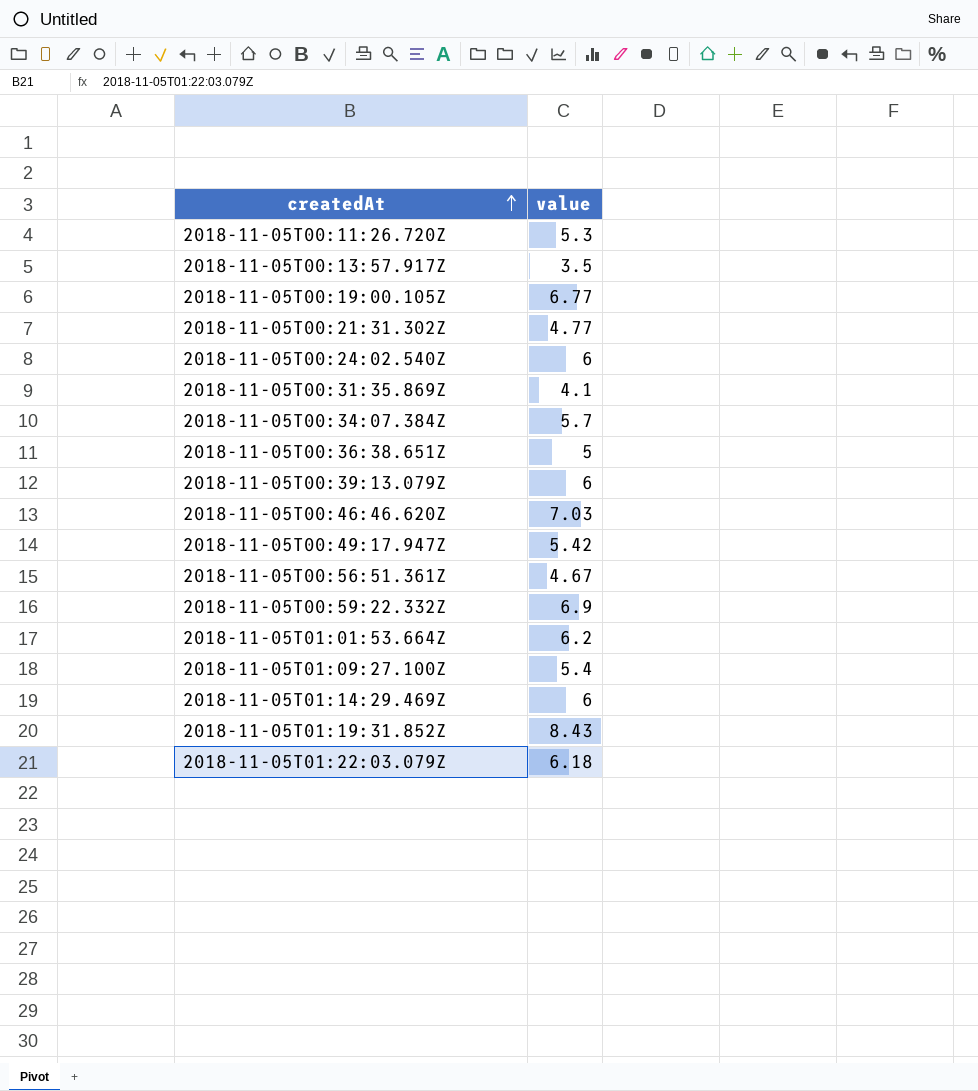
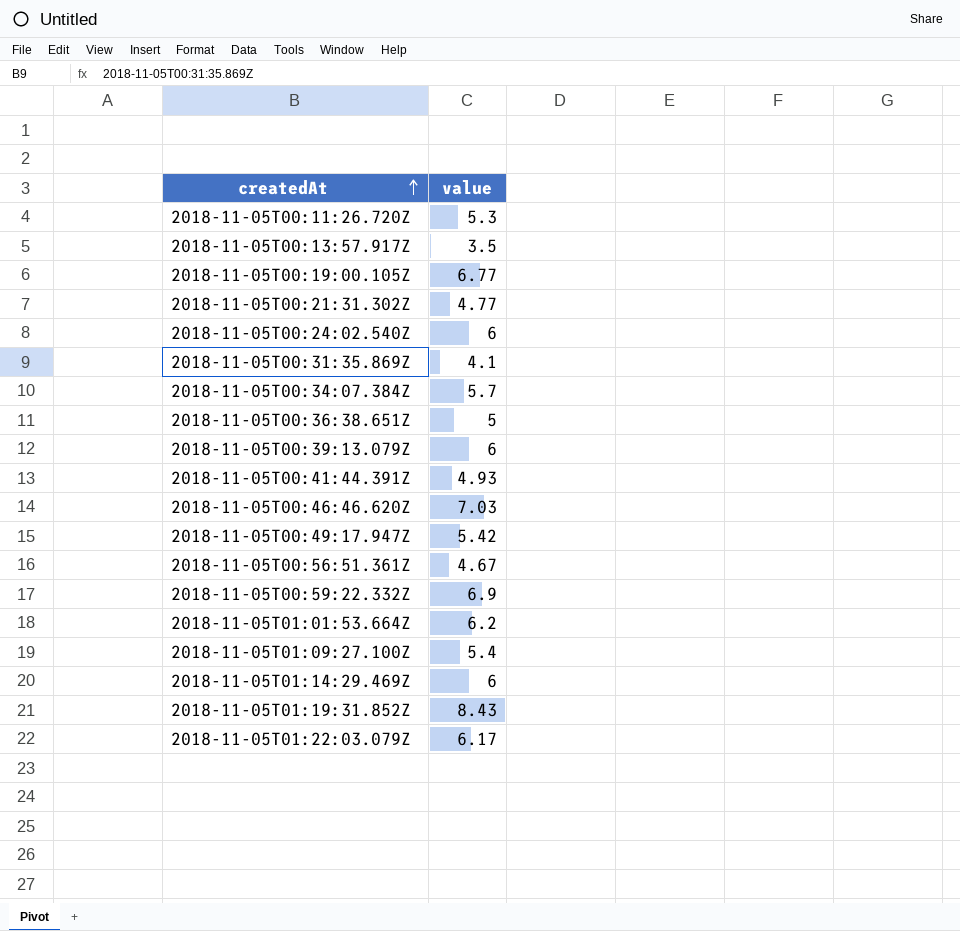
row 2018-11-05T00:41:44.391Z: none -> 4.93
2018-11-05T01:22:03.079Z | value: 6.18 -> 6.17

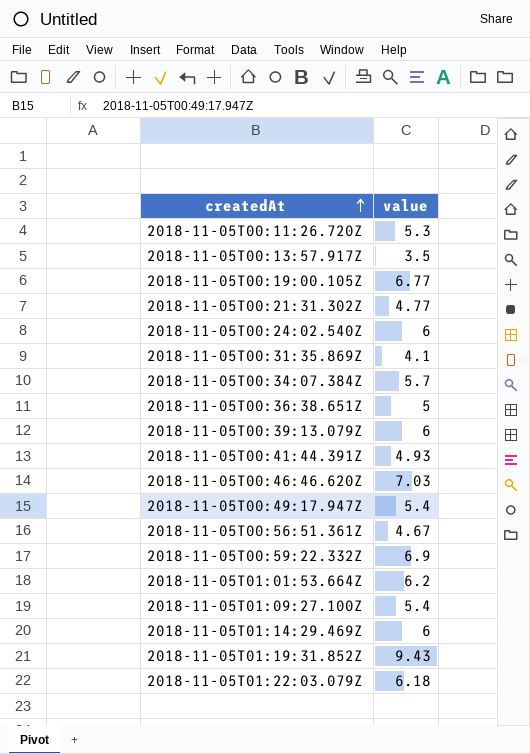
2018-11-05T00:49:17.947Z | value: 5.42 -> 5.4
2018-11-05T01:19:31.852Z | value: 8.43 -> 9.43
2018-11-05T01:22:03.079Z | value: 6.17 -> 6.18

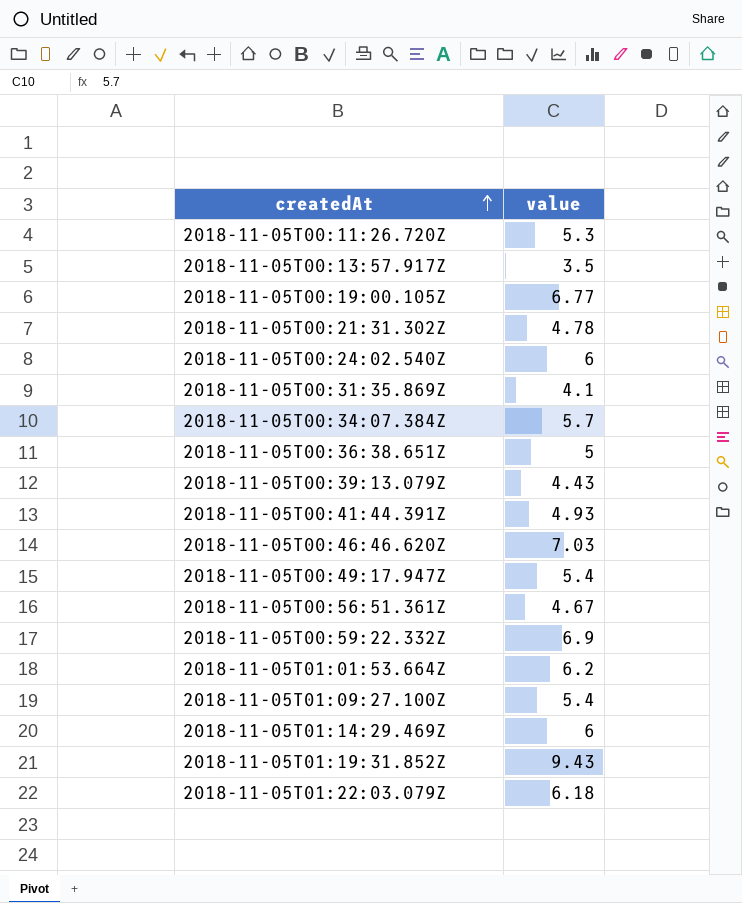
2018-11-05T00:21:31.302Z | value: 4.77 -> 4.78
2018-11-05T00:39:13.079Z | value: 6 -> 4.43

